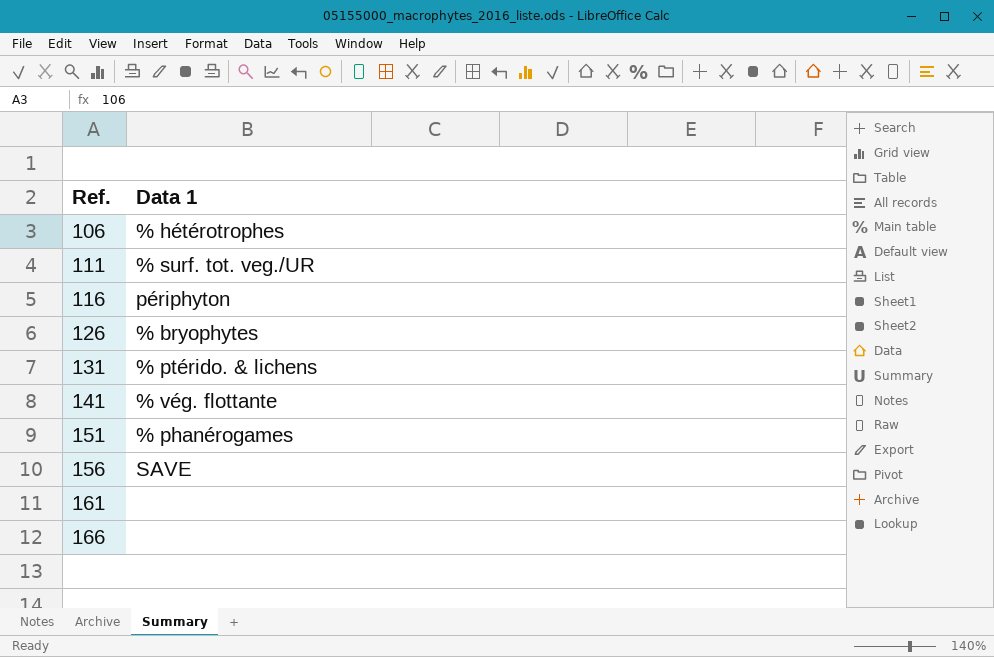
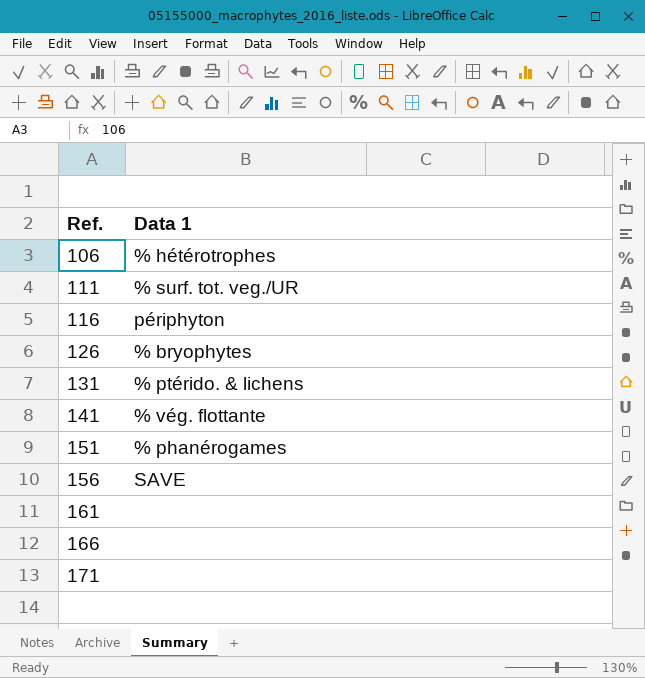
row 171: none -> none

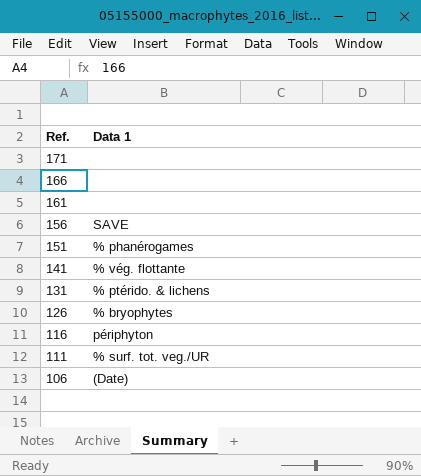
row order: Ref. ascending -> Ref. descending
106 | Data 1: % hétérotrophes -> (Date)

